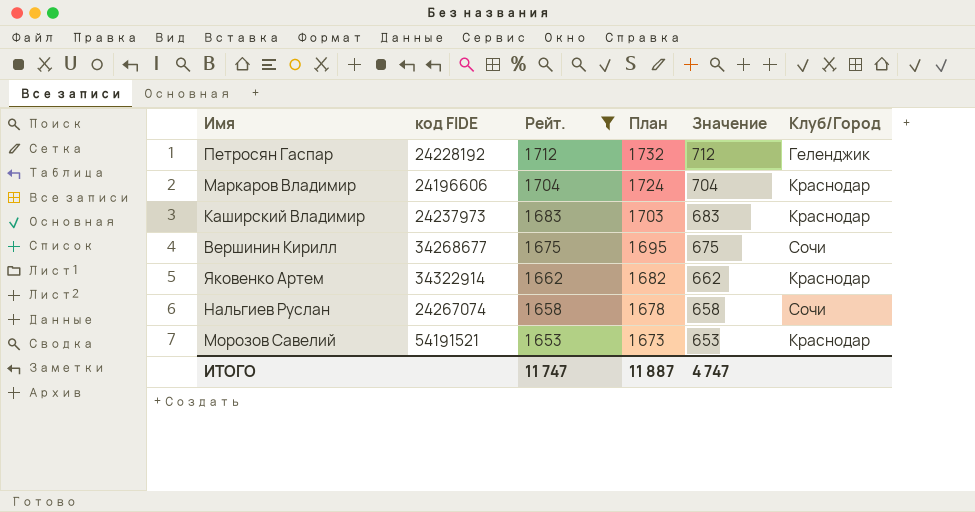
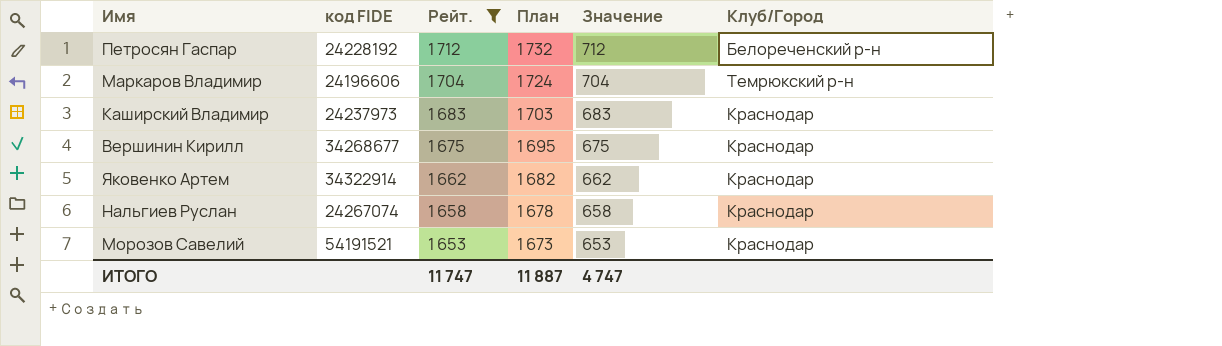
Петросян Гаспар | Клуб/Город: Геленджик -> Белореченский р-н
Маркаров Владимир | Клуб/Город: Краснодар -> Темрюкский р-н
Вершинин Кирилл | Клуб/Город: Сочи -> Краснодар
Нальгиев Руслан | Клуб/Город: Сочи -> Краснодар

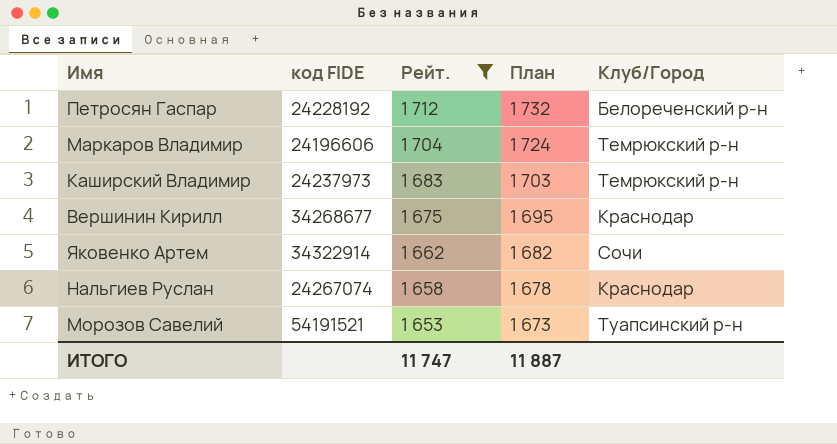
column Значение | formula: [Рейт.] - 1000 -> none
Каширский Владимир | Клуб/Город: Краснодар -> Темрюкский р-н
Яковенко Артем | Клуб/Город: Краснодар -> Сочи
Морозов Савелий | Клуб/Город: Краснодар -> Туапсинский р-н

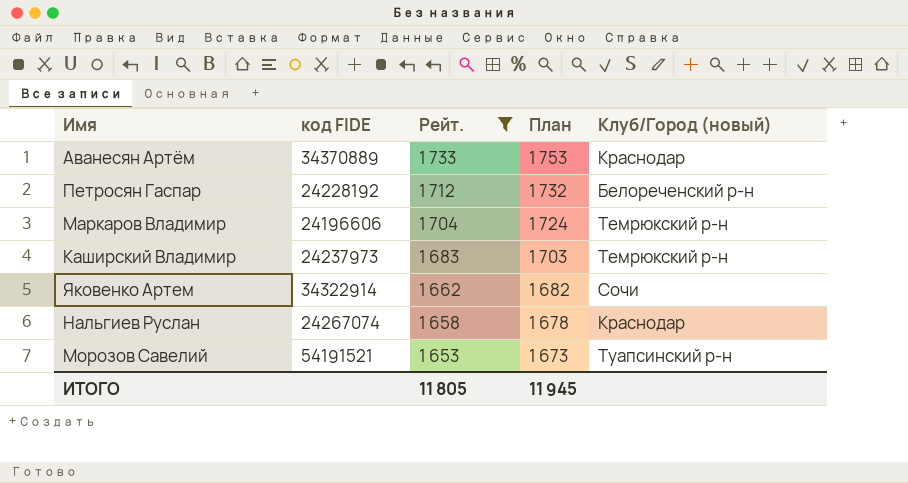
column name: Клуб/Город -> Клуб/Город (новый)
row Вершинин Кирилл: 34268677 | 1 675 | 1 695 | Краснодар -> none
row Аванесян Артём: none -> 34370889 | 1 733 | 1 753 | Краснодар
ИТОГО | Рейт.: 11 747 -> 11 805
ИТОГО | План: 11 887 -> 11 945

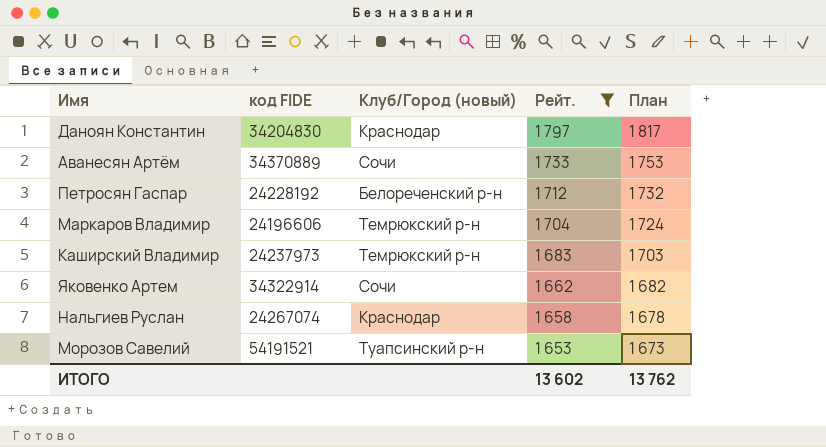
column Клуб/Город (новый) | position: 5 -> 3
row Даноян Константин: none -> 34204830 | Краснодар | 1 797 | 1 817
Аванесян Артём | Клуб/Город (новый): Краснодар -> Сочи
ИТОГО | Рейт.: 11 805 -> 13 602
ИТОГО | План: 11 945 -> 13 762

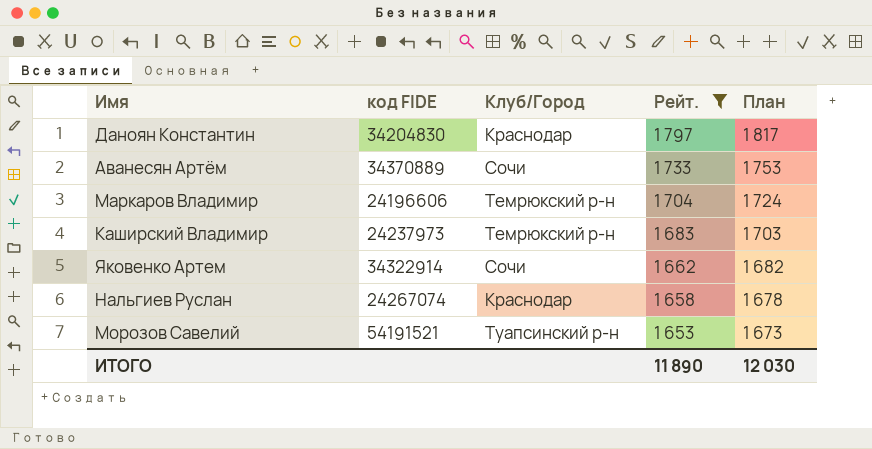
column name: Клуб/Город (новый) -> Клуб/Город
row Петросян Гаспар: 24228192 | Белореченский р-н | 1 712 | 1 732 -> none
ИТОГО | Рейт.: 13 602 -> 11 890
ИТОГО | План: 13 762 -> 12 030

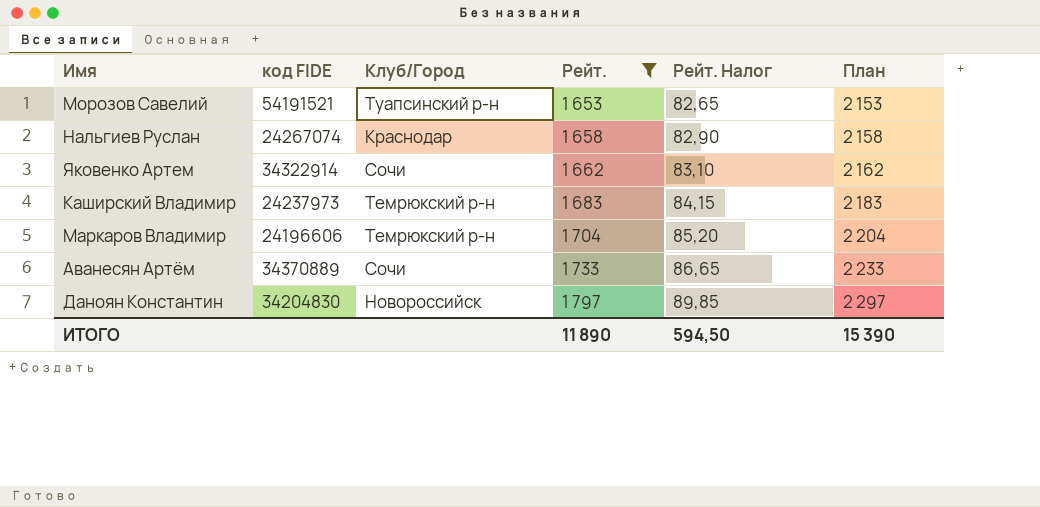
row order: Рейт. descending -> Рейт. ascending
column Рейт. Налог | formula: none -> [Рейт.] * 0,05
column План | formula: [Рейт.] + 20 -> [Рейт.] + 500
Даноян Константин | Клуб/Город: Краснодар -> Новороссийск
ИТОГО | План: 12 030 -> 15 390

